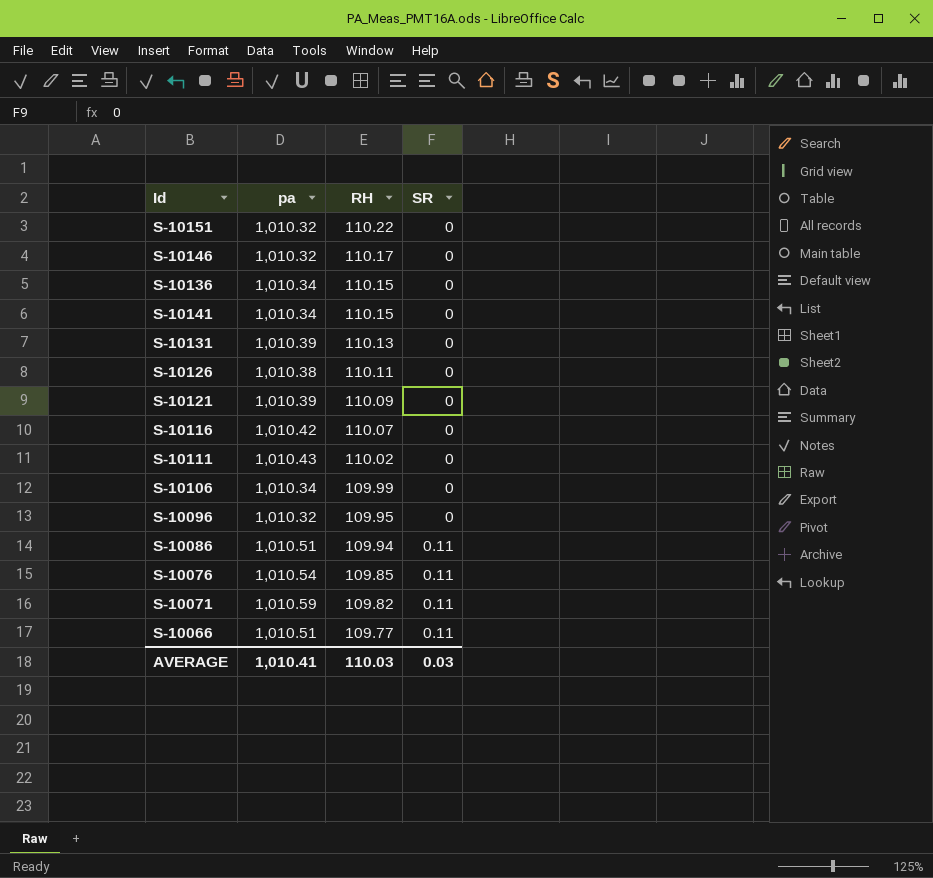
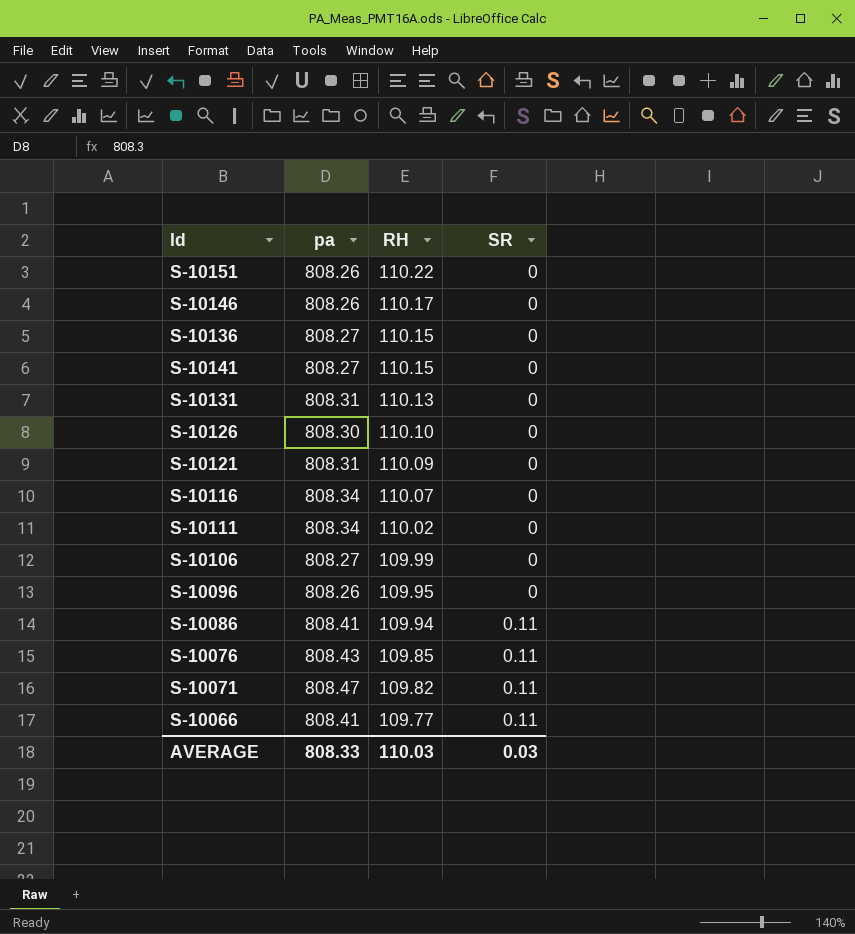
S-10151 | pa: 1,010.32 -> 808.26
S-10146 | pa: 1,010.32 -> 808.26
S-10136 | pa: 1,010.34 -> 808.27
S-10141 | pa: 1,010.34 -> 808.27
S-10131 | pa: 1,010.39 -> 808.31
S-10126 | pa: 1,010.38 -> 808.30
S-10126 | RH: 110.11 -> 110.10
S-10121 | pa: 1,010.39 -> 808.31
S-10116 | pa: 1,010.42 -> 808.34
S-10111 | pa: 1,010.43 -> 808.34
S-10106 | pa: 1,010.34 -> 808.27
S-10096 | pa: 1,010.32 -> 808.26
S-10086 | pa: 1,010.51 -> 808.41
S-10076 | pa: 1,010.54 -> 808.43
S-10071 | pa: 1,010.59 -> 808.47
S-10066 | pa: 1,010.51 -> 808.41
AVERAGE | pa: 1,010.41 -> 808.33

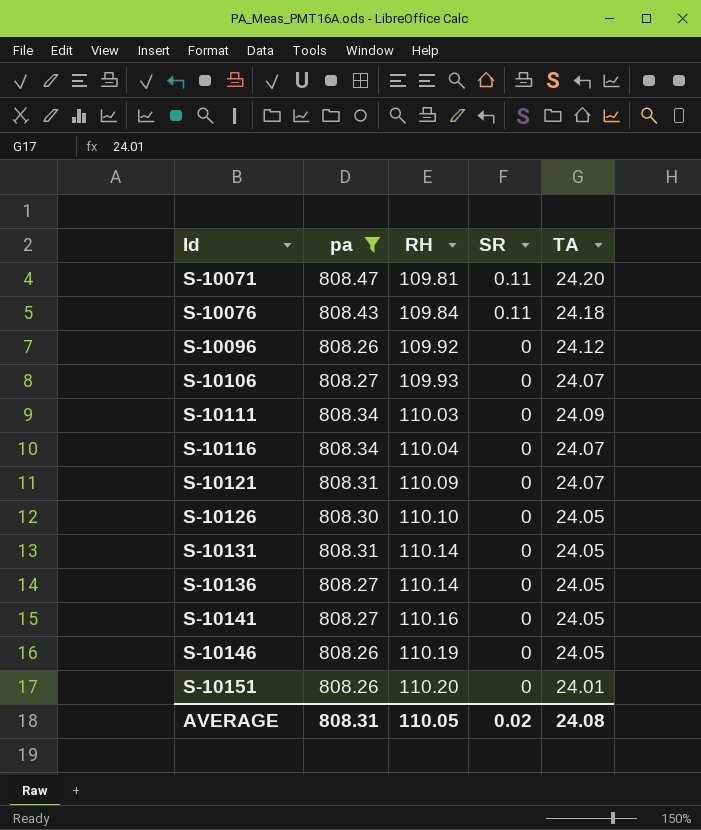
filter: none -> pa != 808.41
row order: RH descending -> Id ascending
column TA | position: none -> 5
S-10071 | RH: 109.82 -> 109.81
S-10076 | RH: 109.85 -> 109.84
S-10096 | RH: 109.95 -> 109.92
S-10106 | RH: 109.99 -> 109.93
S-10111 | RH: 110.02 -> 110.03
S-10116 | RH: 110.07 -> 110.04
S-10131 | RH: 110.13 -> 110.14
S-10136 | RH: 110.15 -> 110.14
S-10141 | RH: 110.15 -> 110.16
S-10146 | RH: 110.17 -> 110.19
S-10151 | RH: 110.22 -> 110.20
AVERAGE | pa: 808.33 -> 808.31
AVERAGE | RH: 110.03 -> 110.05
AVERAGE | SR: 0.03 -> 0.02

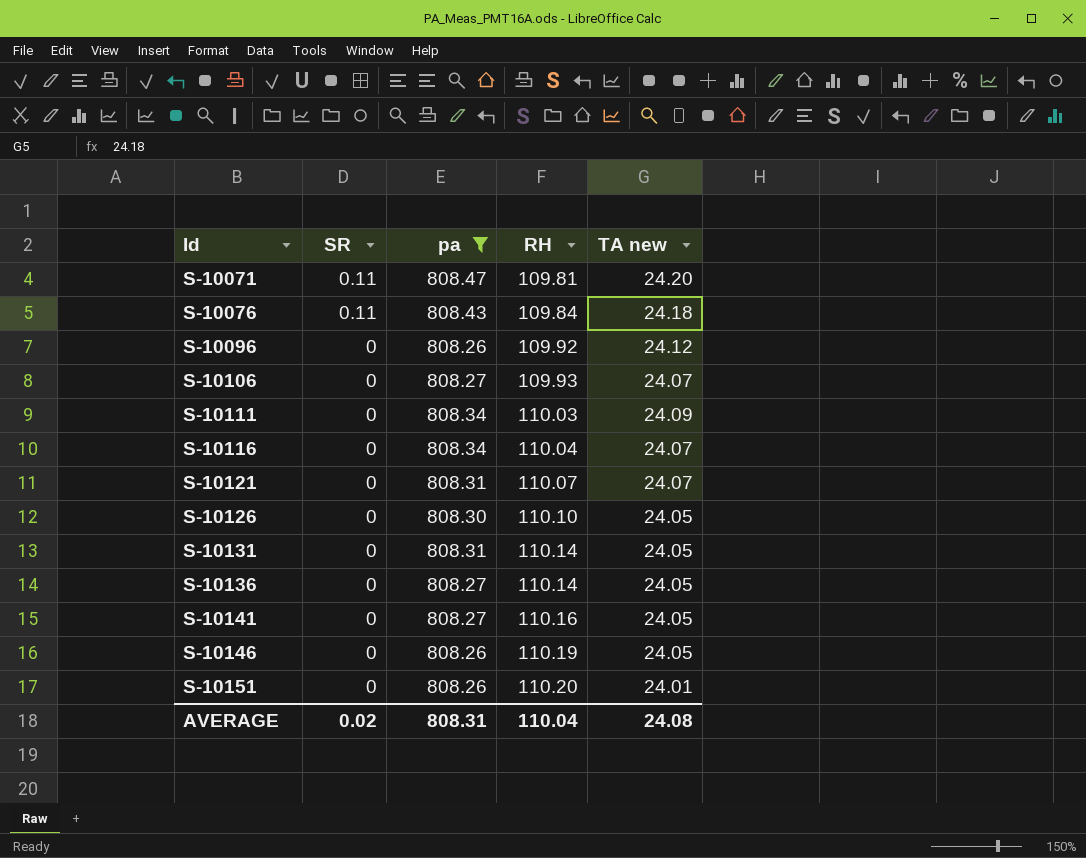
column SR | position: 4 -> 2
column name: TA -> TA new
S-10121 | RH: 110.09 -> 110.07
AVERAGE | RH: 110.05 -> 110.04

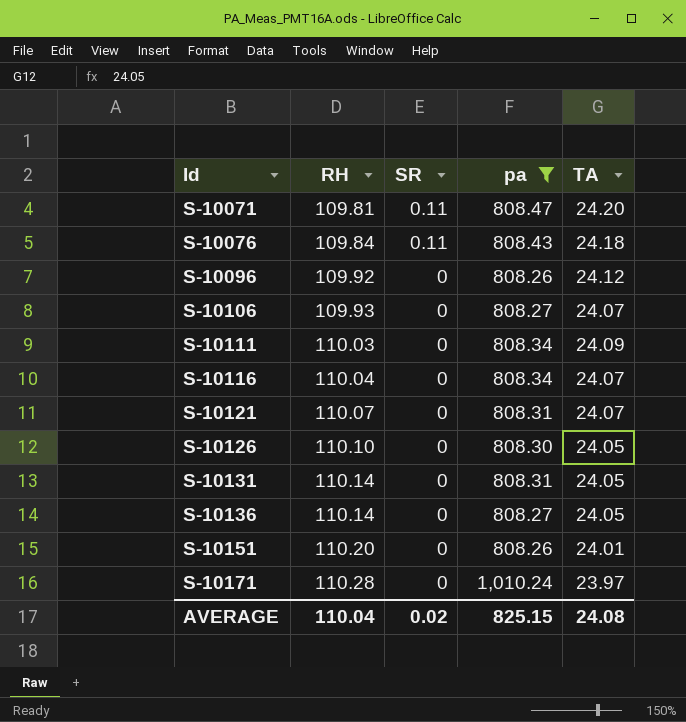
column RH | position: 4 -> 2
column name: TA new -> TA
row S-10141: 0 | 808.27 | 110.16 | 24.05 -> none
row S-10146: 0 | 808.26 | 110.19 | 24.05 -> none
row S-10171: none -> 110.28 | 0 | 1,010.24 | 23.97
AVERAGE | pa: 808.31 -> 825.15

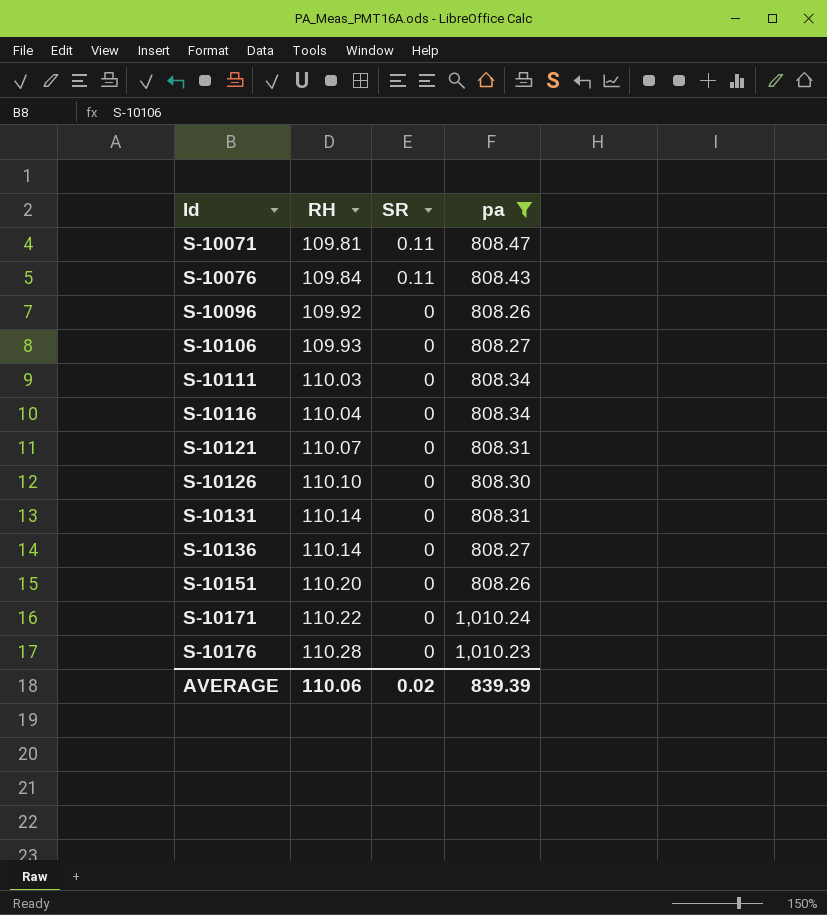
column TA | position: 5 -> none
S-10171 | RH: 110.28 -> 110.22
row S-10176: none -> 110.28 | 0 | 1,010.23
AVERAGE | RH: 110.04 -> 110.06
AVERAGE | pa: 825.15 -> 839.39

